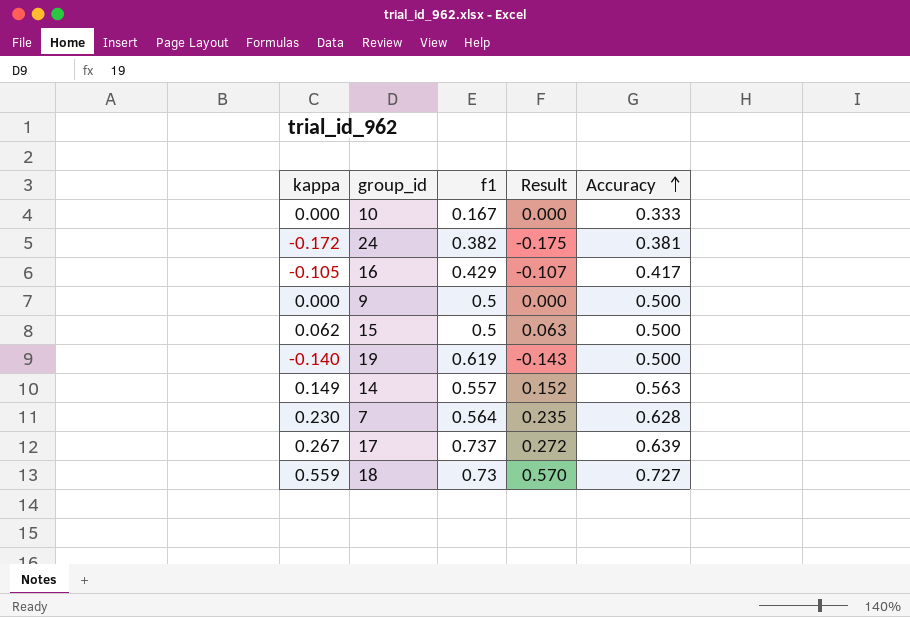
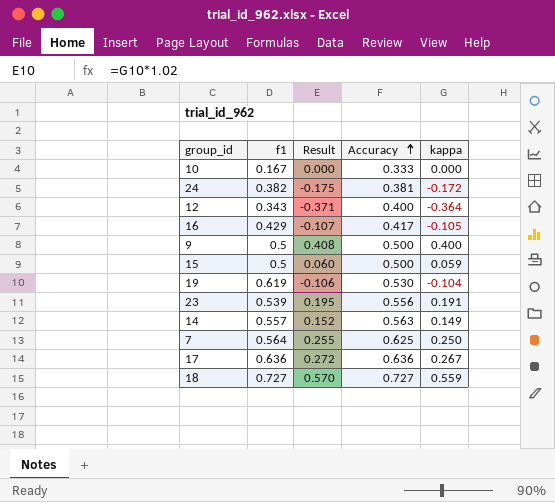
column kappa | position: 1 -> 5
row 12: none -> 0.343 | -0.371 | 0.400 | -0.364
9 | Result: 0.000 -> 0.408
9 | kappa: 0.000 -> 0.400
15 | Result: 0.063 -> 0.060
15 | kappa: 0.062 -> 0.059
19 | Result: -0.143 -> -0.106
19 | Accuracy: 0.500 -> 0.530
19 | kappa: -0.140 -> -0.104
row 23: none -> 0.539 | 0.195 | 0.556 | 0.191
7 | Result: 0.235 -> 0.255
7 | Accuracy: 0.628 -> 0.625
7 | kappa: 0.230 -> 0.250
17 | f1: 0.737 -> 0.636
17 | Accuracy: 0.639 -> 0.636
18 | f1: 0.73 -> 0.727

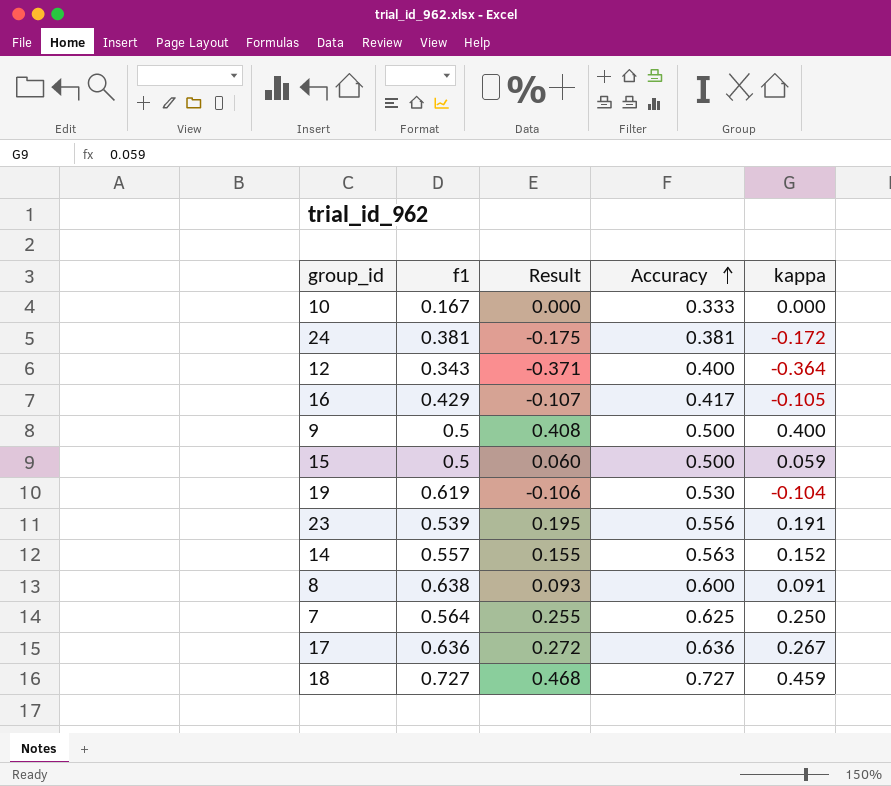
24 | f1: 0.382 -> 0.381
14 | Result: 0.152 -> 0.155
14 | kappa: 0.149 -> 0.152
row 8: none -> 0.638 | 0.093 | 0.600 | 0.091
18 | Result: 0.570 -> 0.468
18 | kappa: 0.559 -> 0.459

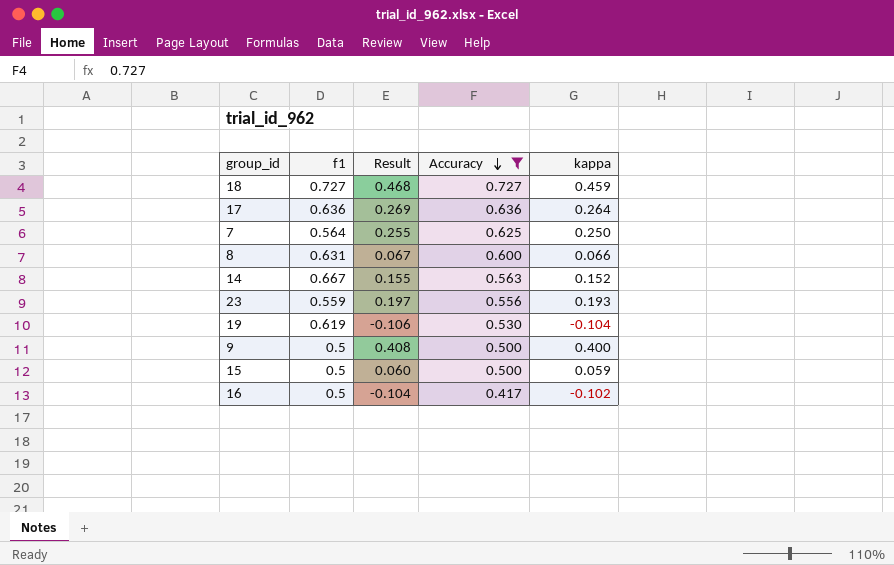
filter: none -> Accuracy >= 0.417
row order: Accuracy ascending -> Accuracy descending
17 | Result: 0.272 -> 0.269
17 | kappa: 0.267 -> 0.264
8 | f1: 0.638 -> 0.631
8 | Result: 0.093 -> 0.067
8 | kappa: 0.091 -> 0.066
14 | f1: 0.557 -> 0.667
23 | f1: 0.539 -> 0.559
23 | Result: 0.195 -> 0.197
23 | kappa: 0.191 -> 0.193
16 | f1: 0.429 -> 0.5
16 | Result: -0.107 -> -0.104
16 | kappa: -0.105 -> -0.102

